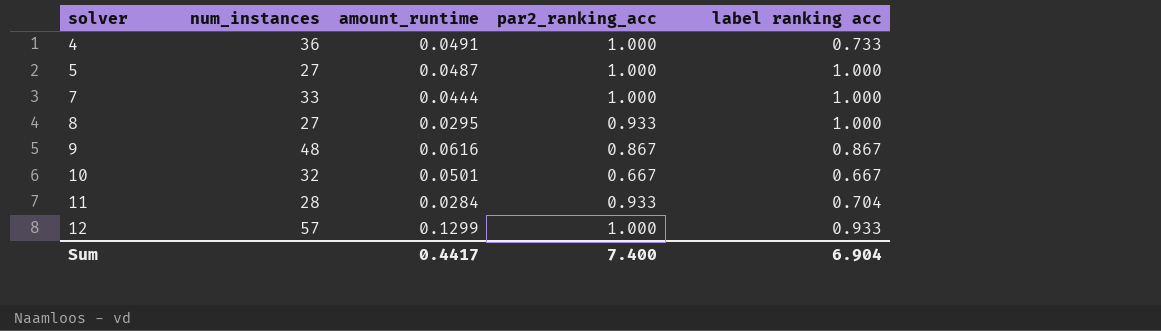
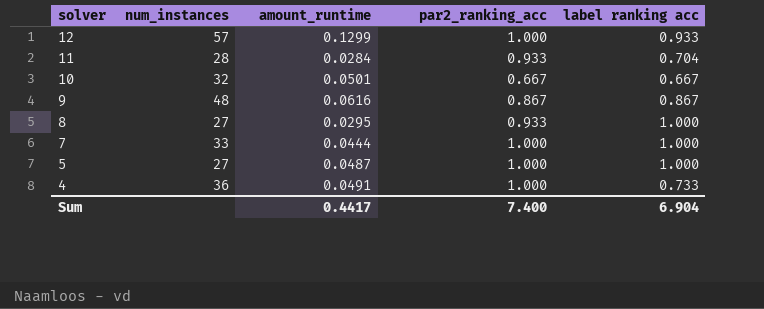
row order: solver ascending -> solver descending

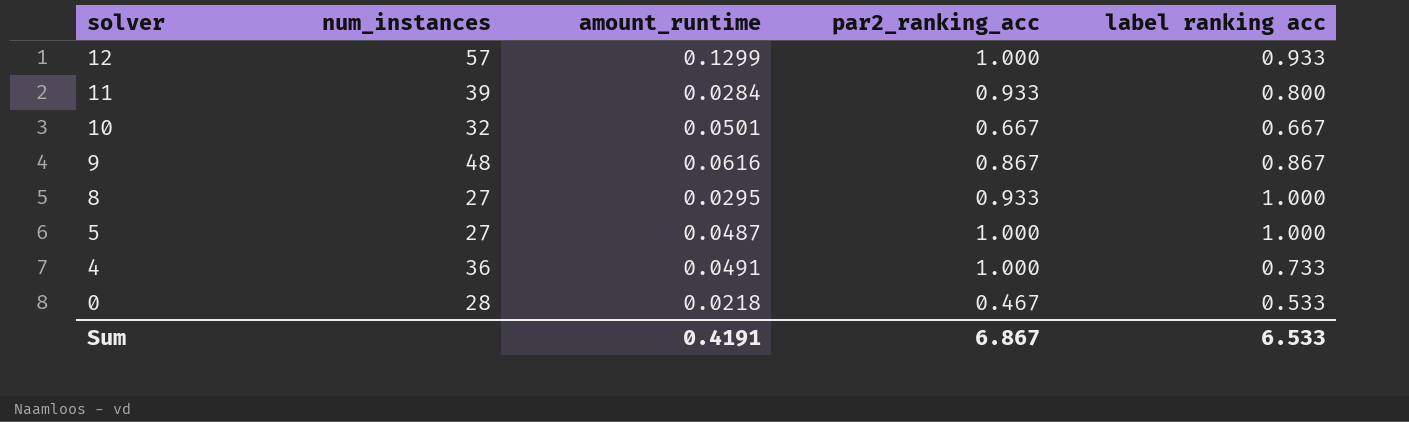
row 7: 33 | 0.0444 | 1.000 | 1.000 -> none
11 | num_instances: 28 -> 39
11 | label ranking acc: 0.704 -> 0.800
row 0: none -> 28 | 0.0218 | 0.467 | 0.533
Sum | amount_runtime: 0.4417 -> 0.4191
Sum | par2_ranking_acc: 7.400 -> 6.867
Sum | label ranking acc: 6.904 -> 6.533

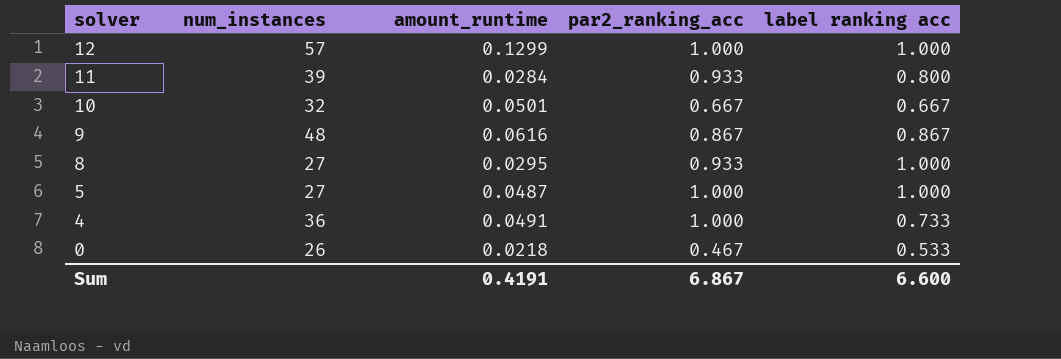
12 | label ranking acc: 0.933 -> 1.000
0 | num_instances: 28 -> 26
Sum | label ranking acc: 6.533 -> 6.600

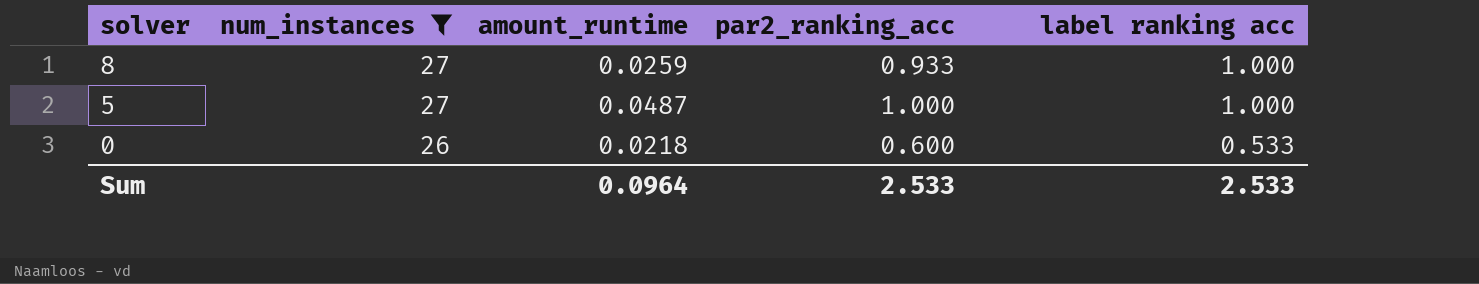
filter: none -> num_instances <= 27
8 | amount_runtime: 0.0295 -> 0.0259
0 | par2_ranking_acc: 0.467 -> 0.600
Sum | amount_runtime: 0.4191 -> 0.0964
Sum | par2_ranking_acc: 6.867 -> 2.533
Sum | label ranking acc: 6.600 -> 2.533

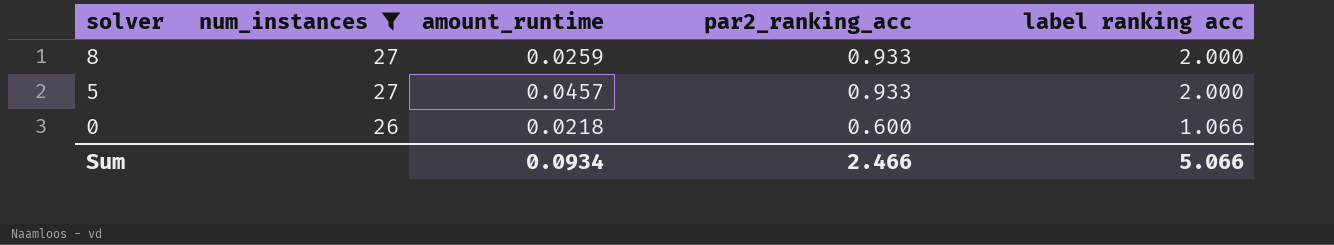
8 | label ranking acc: 1.000 -> 2.000
5 | amount_runtime: 0.0487 -> 0.0457
5 | par2_ranking_acc: 1.000 -> 0.933
5 | label ranking acc: 1.000 -> 2.000
0 | label ranking acc: 0.533 -> 1.066
Sum | amount_runtime: 0.0964 -> 0.0934
Sum | par2_ranking_acc: 2.533 -> 2.466
Sum | label ranking acc: 2.533 -> 5.066

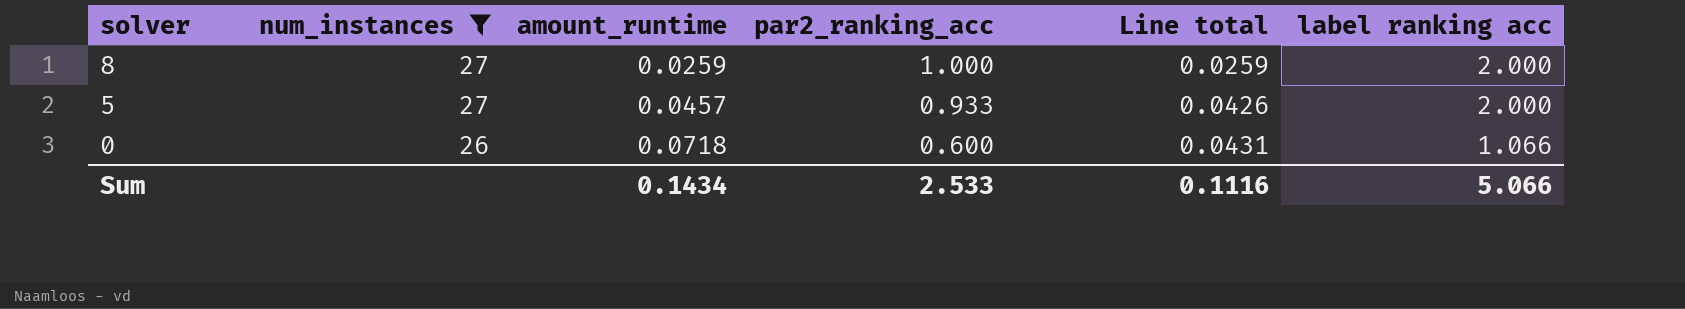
column Line total | formula: none -> [amount_runtime] * [par2_ranking_acc]
8 | par2_ranking_acc: 0.933 -> 1.000
0 | amount_runtime: 0.0218 -> 0.0718
Sum | amount_runtime: 0.0934 -> 0.1434
Sum | par2_ranking_acc: 2.466 -> 2.533

